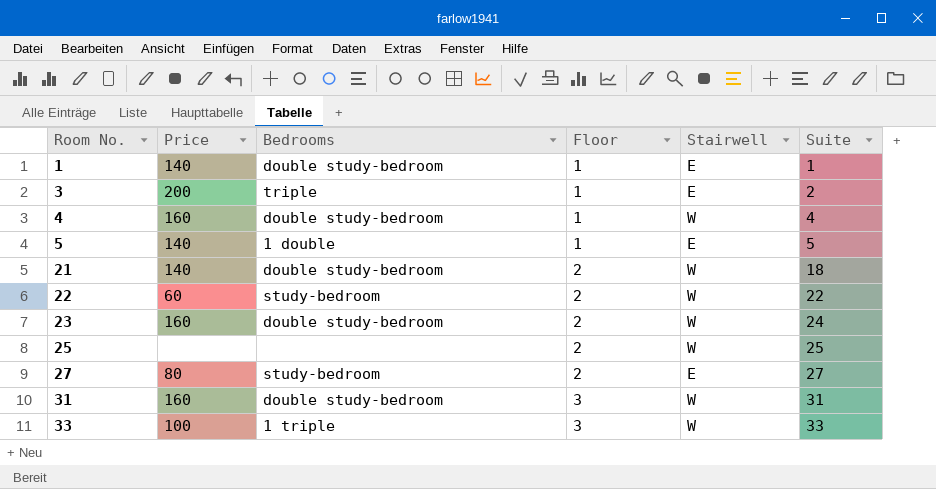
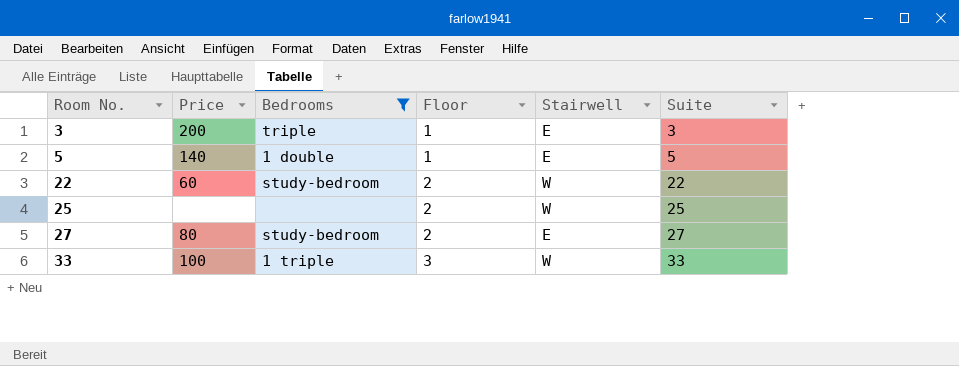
filter: none -> Bedrooms != double study-bedroom
3 | Suite: 2 -> 3

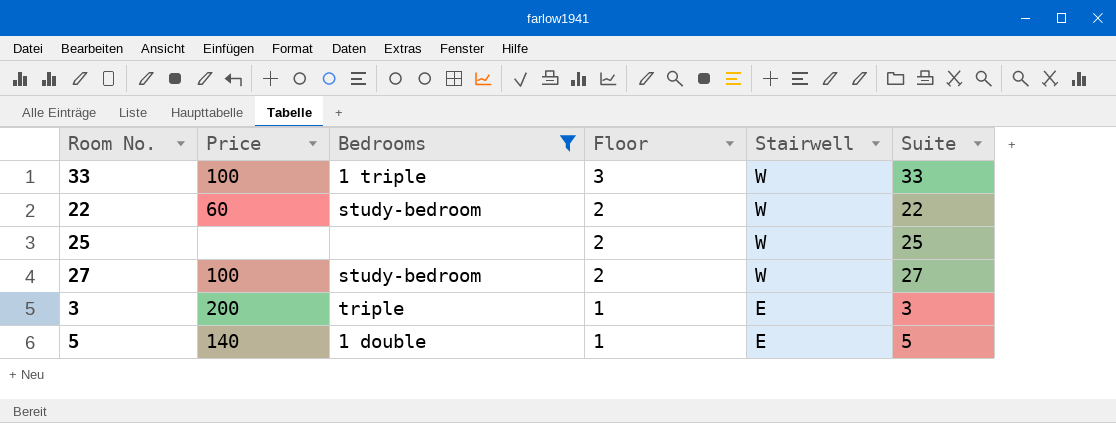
row order: Room No. ascending -> Floor descending
27 | Price: 80 -> 100
27 | Stairwell: E -> W

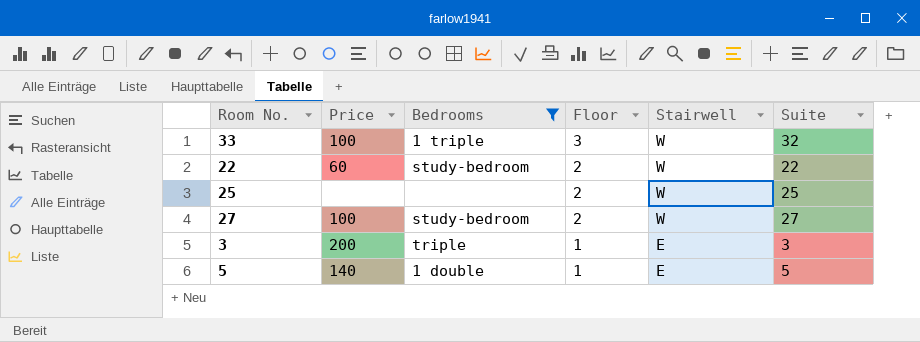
33 | Suite: 33 -> 32

